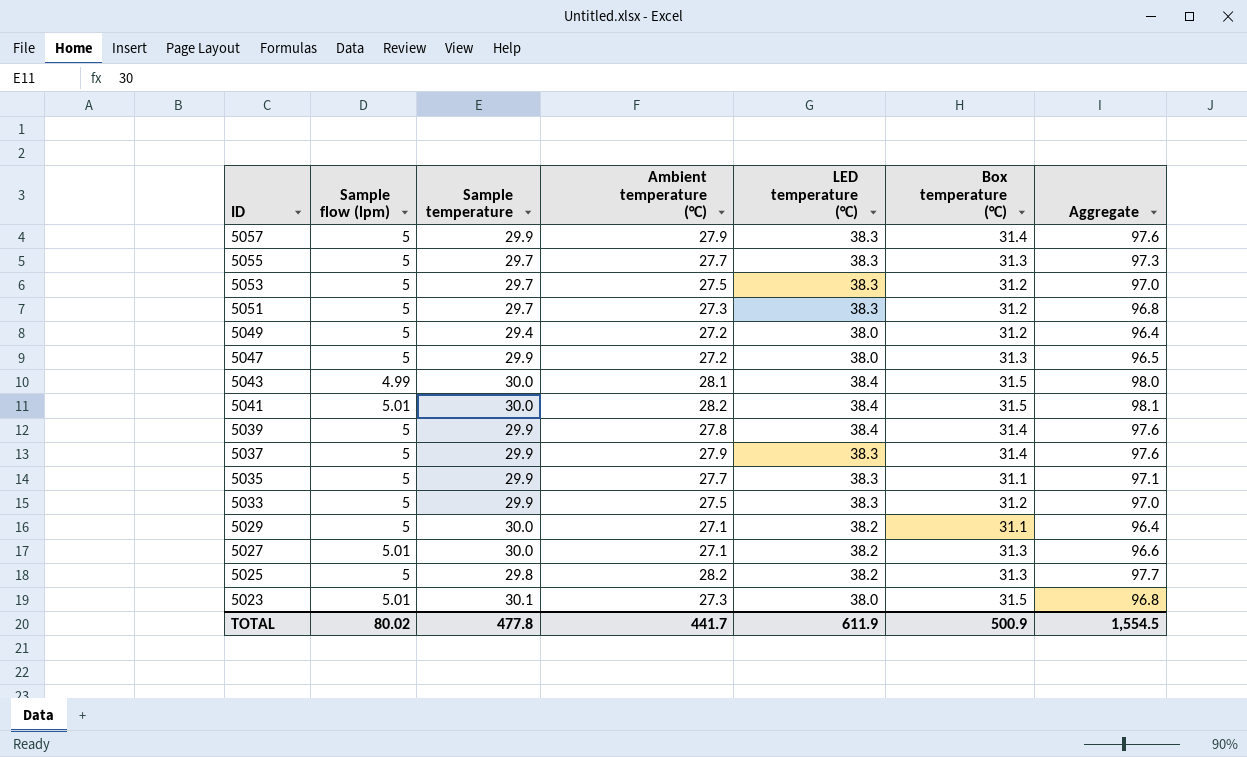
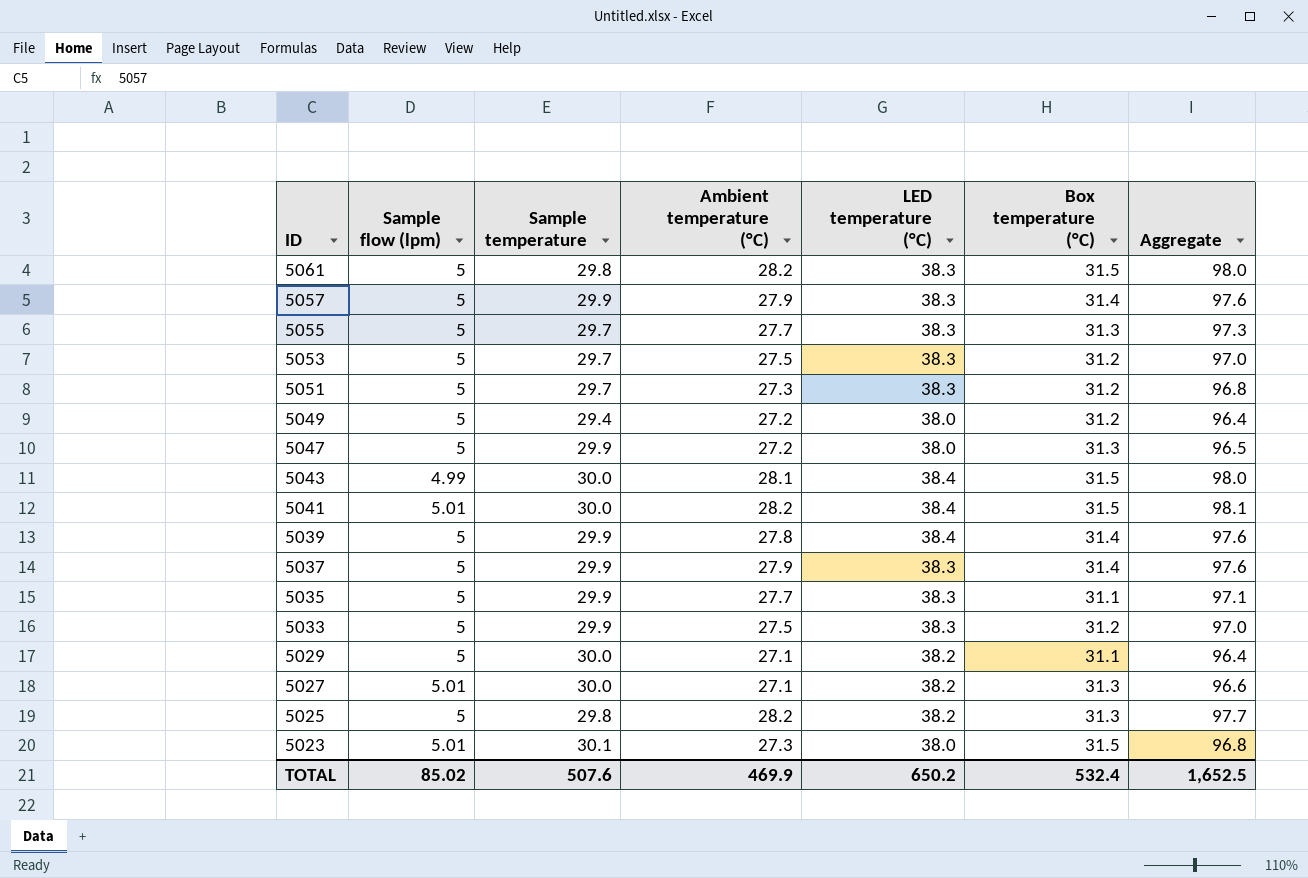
row 5061: none -> 5 | 29.8 | 28.2 | 38.3 | 31.5 | 98.0
TOTAL | Sample flow (lpm): 80.02 -> 85.02
TOTAL | Sample temperature: 477.8 -> 507.6
TOTAL | Ambient temperature (°C): 441.7 -> 469.9
TOTAL | LED temperature (°C): 611.9 -> 650.2
TOTAL | Box temperature (°C): 500.9 -> 532.4
TOTAL | Aggregate: 1,554.5 -> 1,652.5

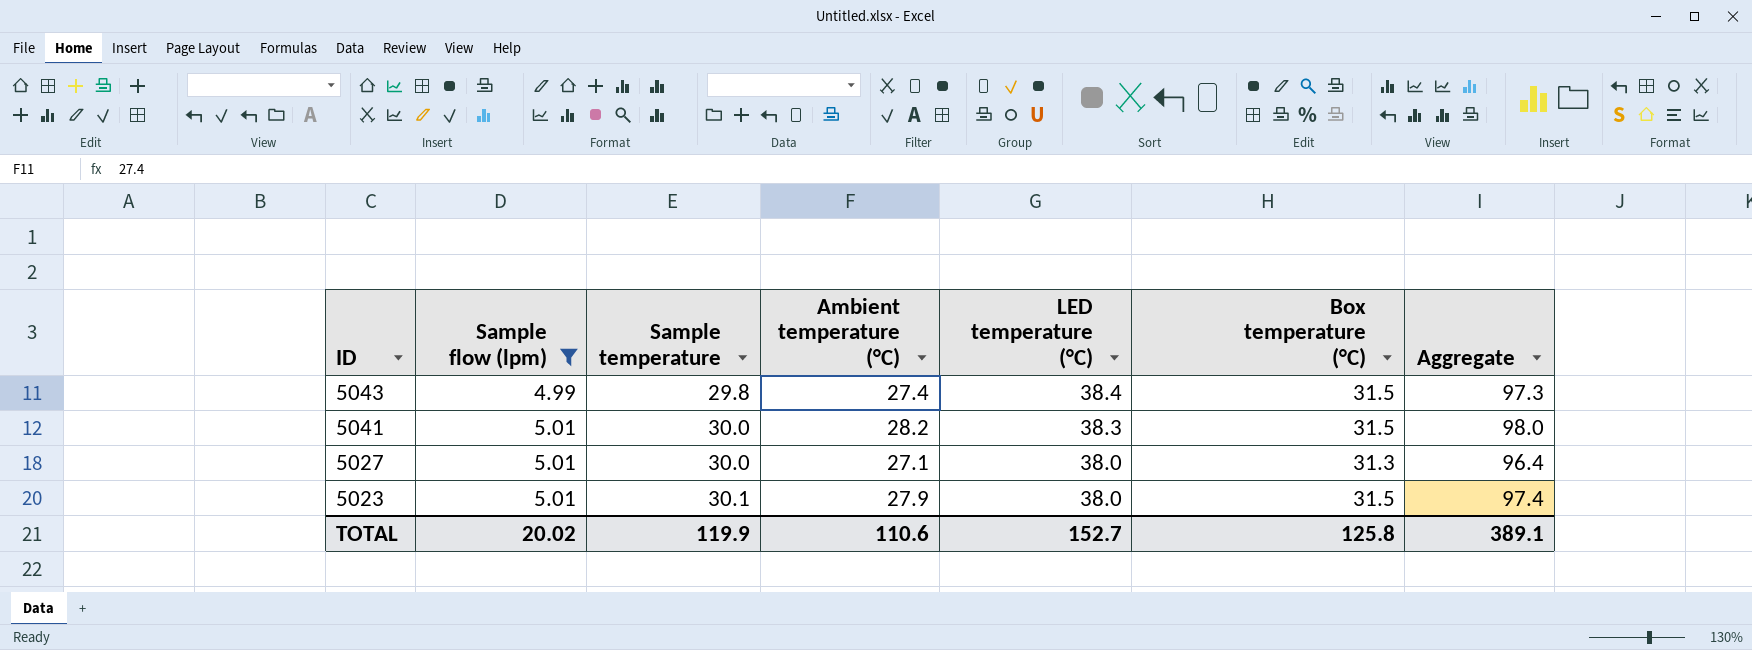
filter: none -> Sample flow (lpm) != 5
5043 | Sample temperature: 30.0 -> 29.8
5043 | Ambient temperature (°C): 28.1 -> 27.4
5043 | Aggregate: 98.0 -> 97.3
5041 | LED temperature (°C): 38.4 -> 38.3
5041 | Aggregate: 98.1 -> 98.0
5027 | LED temperature (°C): 38.2 -> 38.0
5027 | Aggregate: 96.6 -> 96.4
5023 | Ambient temperature (°C): 27.3 -> 27.9
5023 | Aggregate: 96.8 -> 97.4
TOTAL | Sample flow (lpm): 85.02 -> 20.02
TOTAL | Sample temperature: 507.6 -> 119.9
TOTAL | Ambient temperature (°C): 469.9 -> 110.6
TOTAL | LED temperature (°C): 650.2 -> 152.7
TOTAL | Box temperature (°C): 532.4 -> 125.8
TOTAL | Aggregate: 1,652.5 -> 389.1

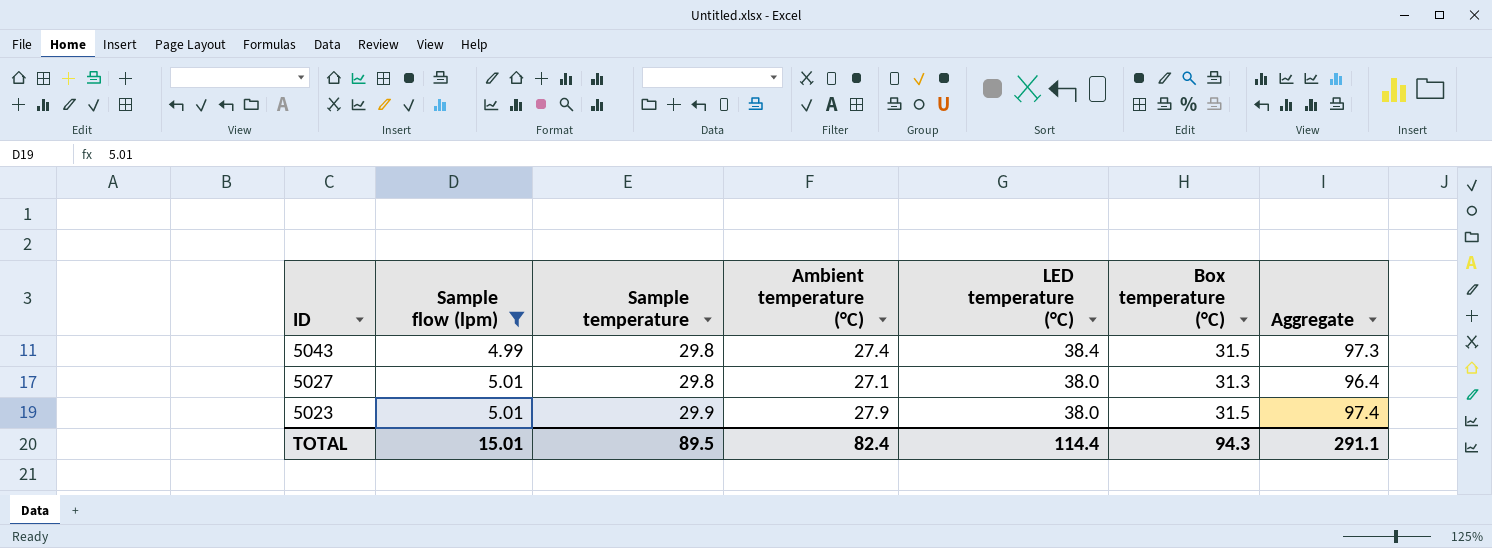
row 5041: 5.01 | 30.0 | 28.2 | 38.3 | 31.5 | 98.0 -> none
5027 | Sample temperature: 30.0 -> 29.8
5023 | Sample temperature: 30.1 -> 29.9
TOTAL | Sample flow (lpm): 20.02 -> 15.01
TOTAL | Sample temperature: 119.9 -> 89.5
TOTAL | Ambient temperature (°C): 110.6 -> 82.4
TOTAL | LED temperature (°C): 152.7 -> 114.4
TOTAL | Box temperature (°C): 125.8 -> 94.3
TOTAL | Aggregate: 389.1 -> 291.1

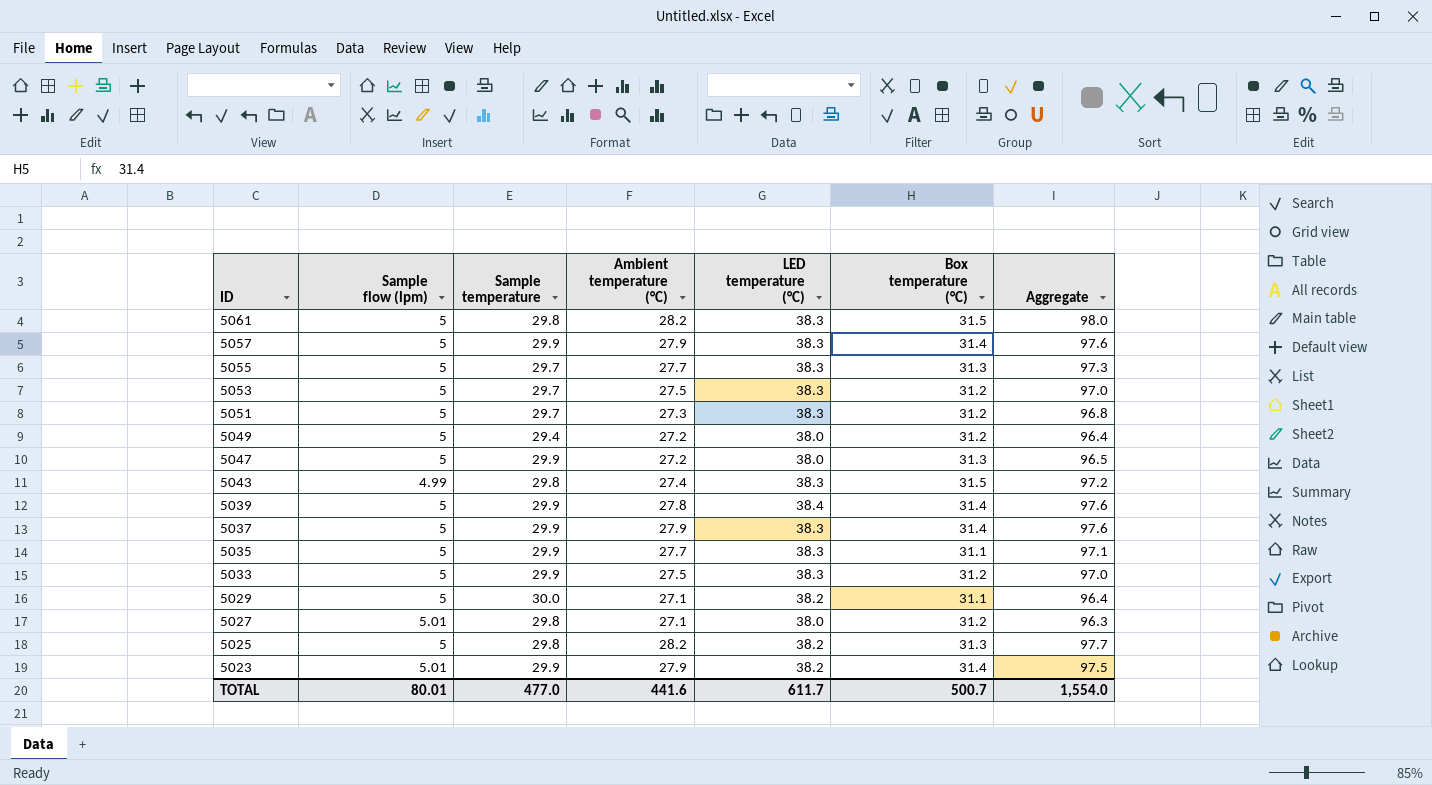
filter: Sample flow (lpm) != 5 -> none
5043 | LED temperature (°C): 38.4 -> 38.3
5043 | Aggregate: 97.3 -> 97.2
5027 | Box temperature (°C): 31.3 -> 31.2
5027 | Aggregate: 96.4 -> 96.3
5023 | LED temperature (°C): 38.0 -> 38.2
5023 | Box temperature (°C): 31.5 -> 31.4
5023 | Aggregate: 97.4 -> 97.5
TOTAL | Sample flow (lpm): 15.01 -> 80.01
TOTAL | Sample temperature: 89.5 -> 477.0
TOTAL | Ambient temperature (°C): 82.4 -> 441.6
TOTAL | LED temperature (°C): 114.4 -> 611.7
TOTAL | Box temperature (°C): 94.3 -> 500.7
TOTAL | Aggregate: 291.1 -> 1,554.0

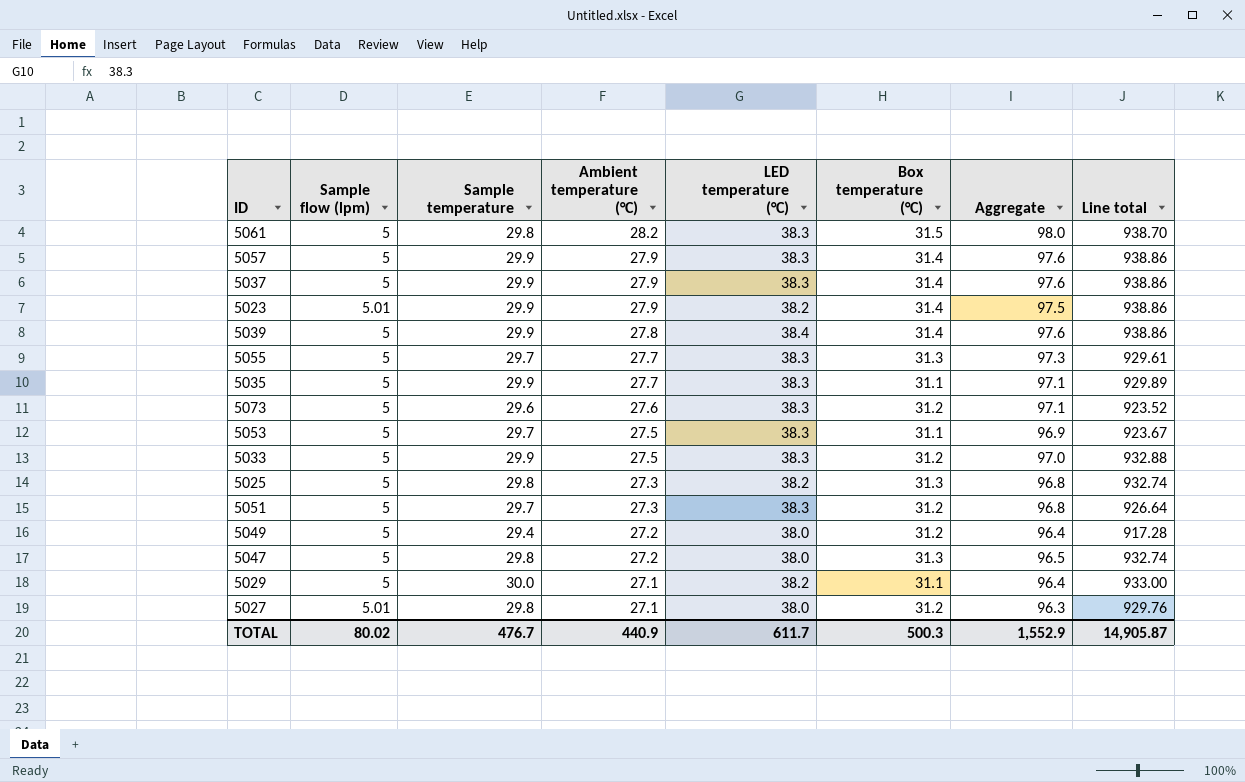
row order: ID descending -> Ambient temperature (°C) descending
column Line total | formula: none -> [Sample temperature] * [Box temperature (°C)]
row 5043: 4.99 | 29.8 | 27.4 | 38.3 | 31.5 | 97.2 -> none
row 5073: none -> 5 | 29.6 | 27.6 | 38.3 | 31.2 | 97.1 | 923.52
5053 | Box temperature (°C): 31.2 -> 31.1
5053 | Aggregate: 97.0 -> 96.9
5025 | Ambient temperature (°C): 28.2 -> 27.3
5025 | Aggregate: 97.7 -> 96.8
5047 | Sample temperature: 29.9 -> 29.8
TOTAL | Sample flow (lpm): 80.01 -> 80.02
TOTAL | Sample temperature: 477.0 -> 476.7
TOTAL | Ambient temperature (°C): 441.6 -> 440.9
TOTAL | Box temperature (°C): 500.7 -> 500.3
TOTAL | Aggregate: 1,554.0 -> 1,552.9

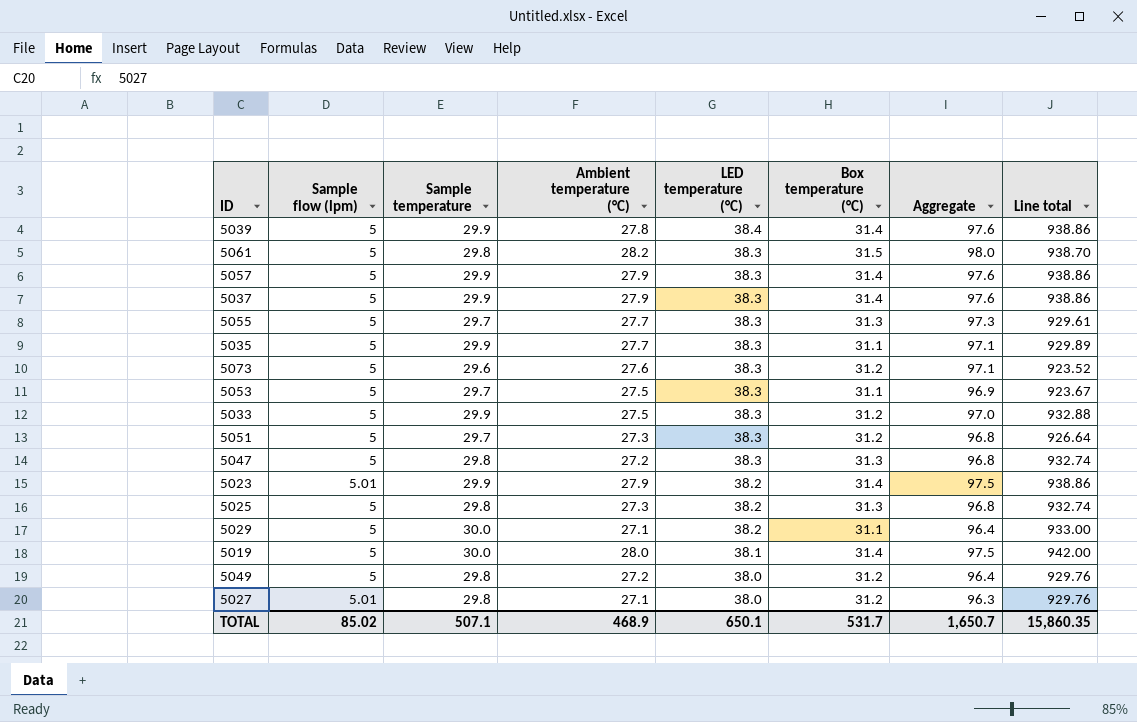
row order: Ambient temperature (°C) descending -> LED temperature (°C) descending
5047 | LED temperature (°C): 38.0 -> 38.3
5047 | Aggregate: 96.5 -> 96.8
row 5019: none -> 5 | 30.0 | 28.0 | 38.1 | 31.4 | 97.5 | 942.00
5049 | Sample temperature: 29.4 -> 29.8
5049 | Line total: 917.28 -> 929.76
TOTAL | Sample flow (lpm): 80.02 -> 85.02
TOTAL | Sample temperature: 476.7 -> 507.1
TOTAL | Ambient temperature (°C): 440.9 -> 468.9
TOTAL | LED temperature (°C): 611.7 -> 650.1
TOTAL | Box temperature (°C): 500.3 -> 531.7
TOTAL | Aggregate: 1,552.9 -> 1,650.7
TOTAL | Line total: 14,905.87 -> 15,860.35

